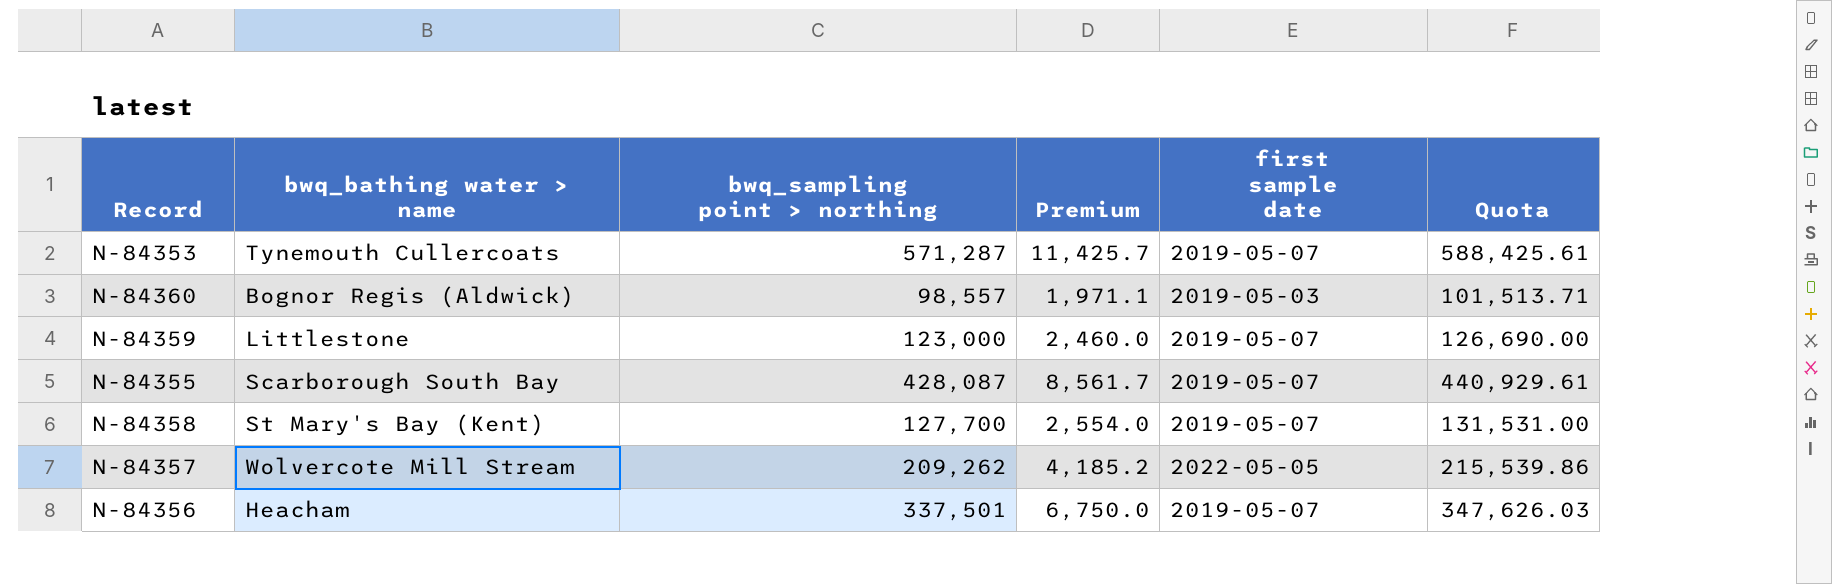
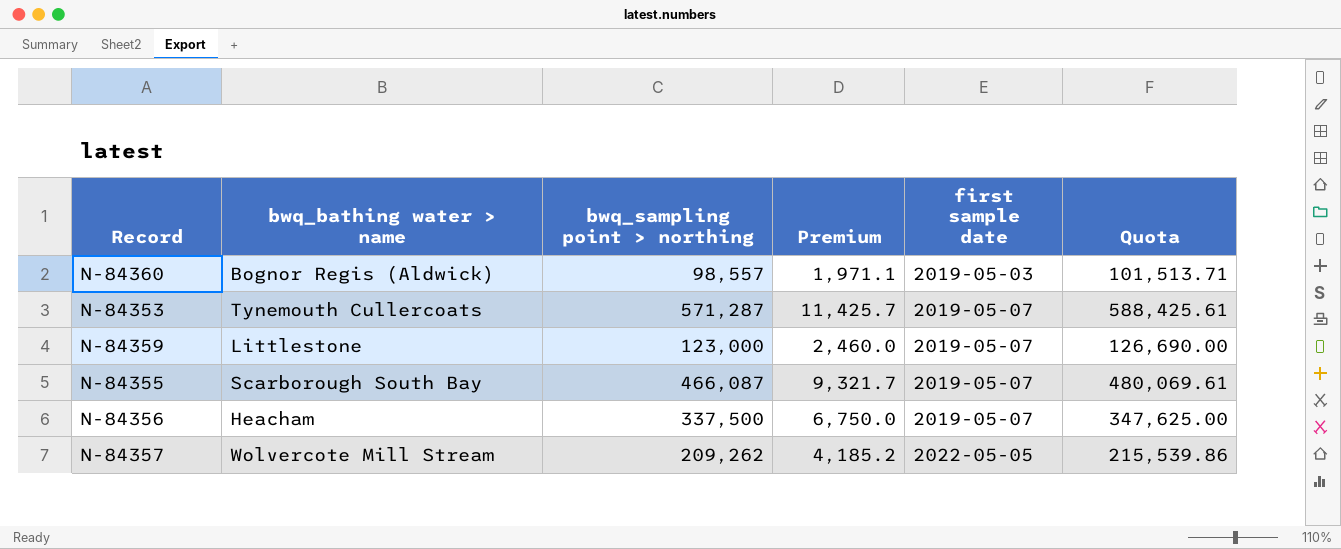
row order: none -> first sample date ascending
row N-84358: St Mary's Bay (Kent) | 127,700 | 2,554.0 | 2019-05-07 | 131,531.00 -> none
N-84355 | bwq_sampling point > northing: 428,087 -> 466,087
N-84355 | Premium: 8,561.7 -> 9,321.7
N-84355 | Quota: 440,929.61 -> 480,069.61
N-84356 | bwq_sampling point > northing: 337,501 -> 337,500
N-84356 | Quota: 347,626.03 -> 347,625.00

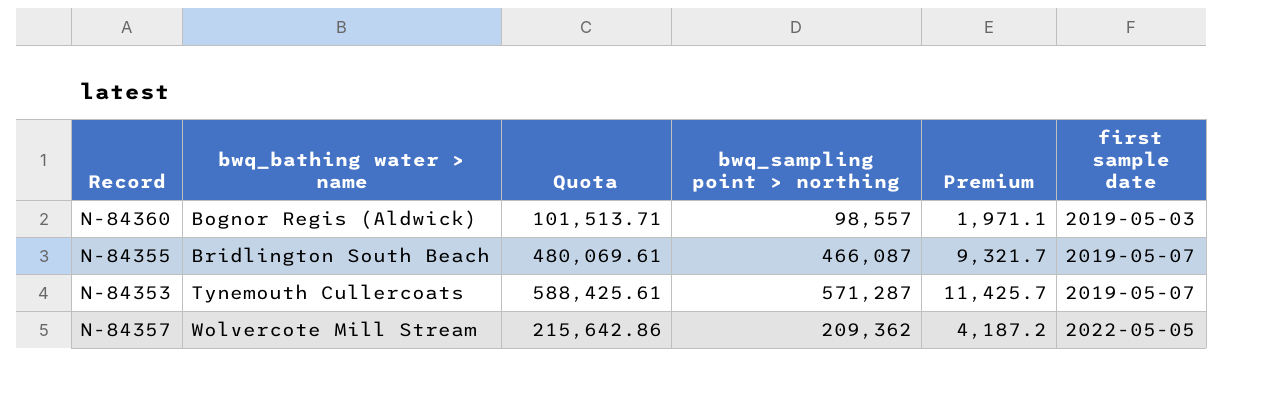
row order: first sample date ascending -> bwq_bathing water > name ascending
column Quota | position: 6 -> 3
row N-84359: Littlestone | 123,000 | 2,460.0 | 2019-05-07 | 126,690.00 -> none
row N-84356: Heacham | 337,500 | 6,750.0 | 2019-05-07 | 347,625.00 -> none
N-84355 | bwq_bathing water > name: Scarborough South Bay -> Bridlington South Beach
N-84357 | Quota: 215,539.86 -> 215,642.86
N-84357 | bwq_sampling point > northing: 209,262 -> 209,362
N-84357 | Premium: 4,185.2 -> 4,187.2

